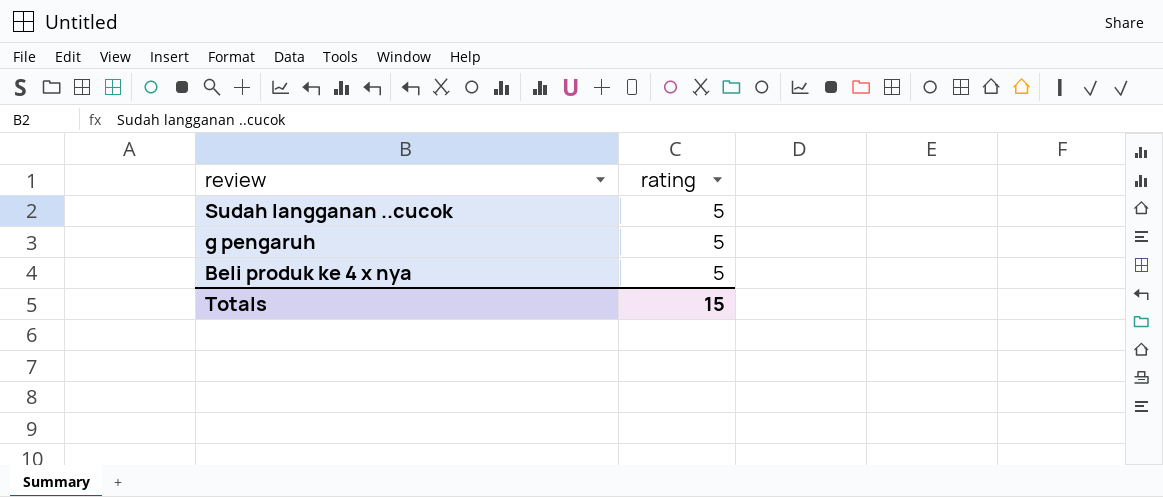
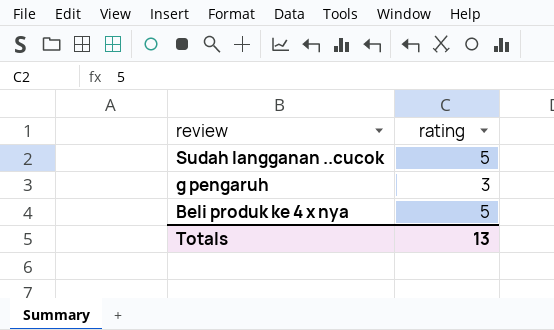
g pengaruh | rating: 5 -> 3
Totals | rating: 15 -> 13

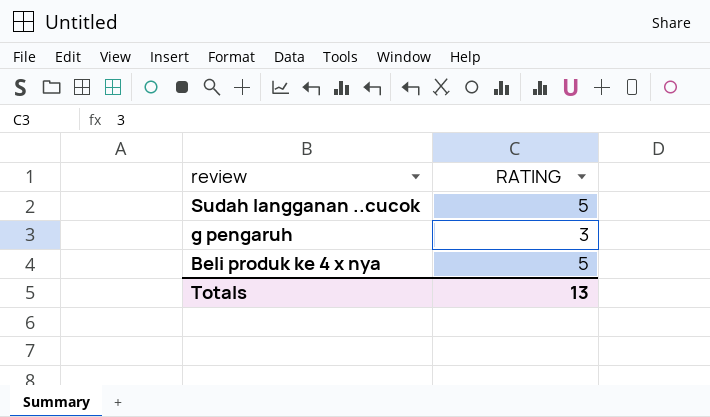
column name: rating -> RATING

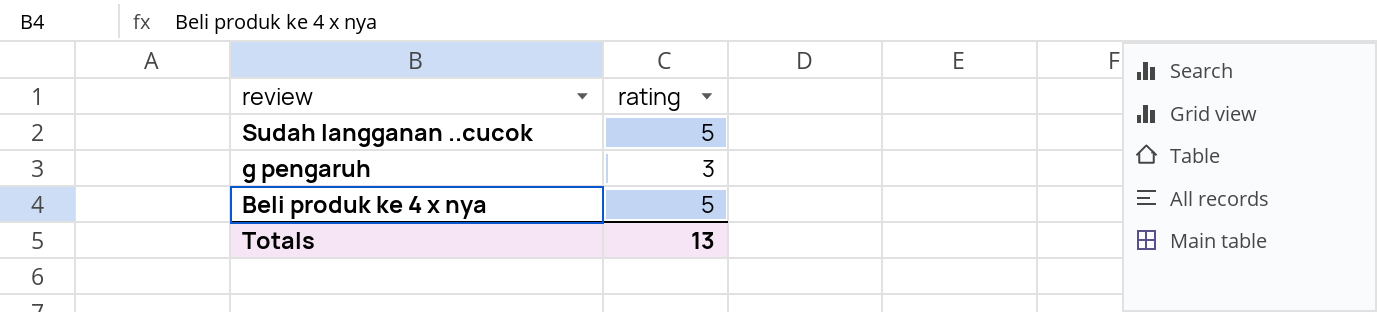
column name: RATING -> rating

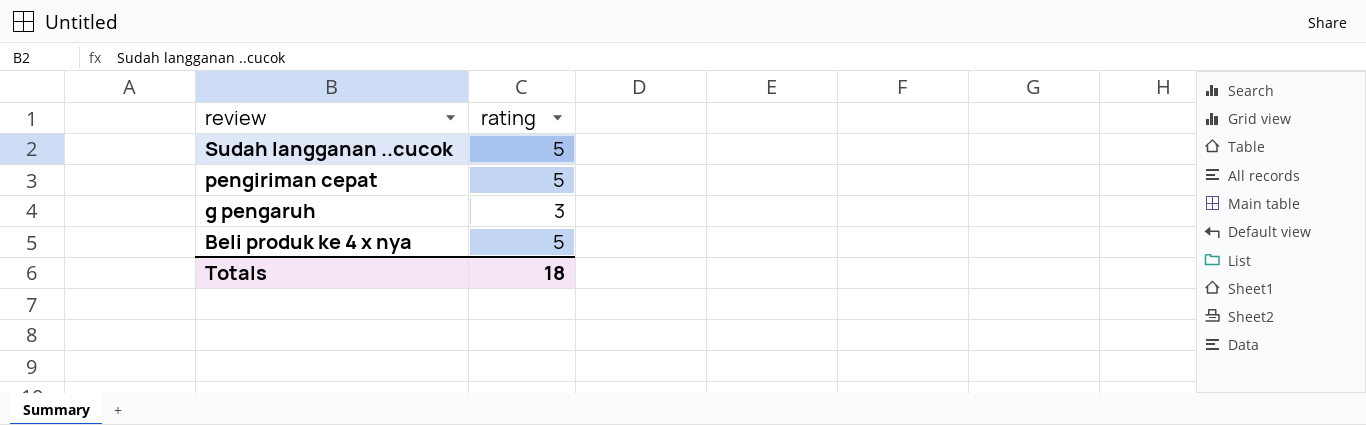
row pengiriman cepat: none -> 5
Totals | rating: 13 -> 18

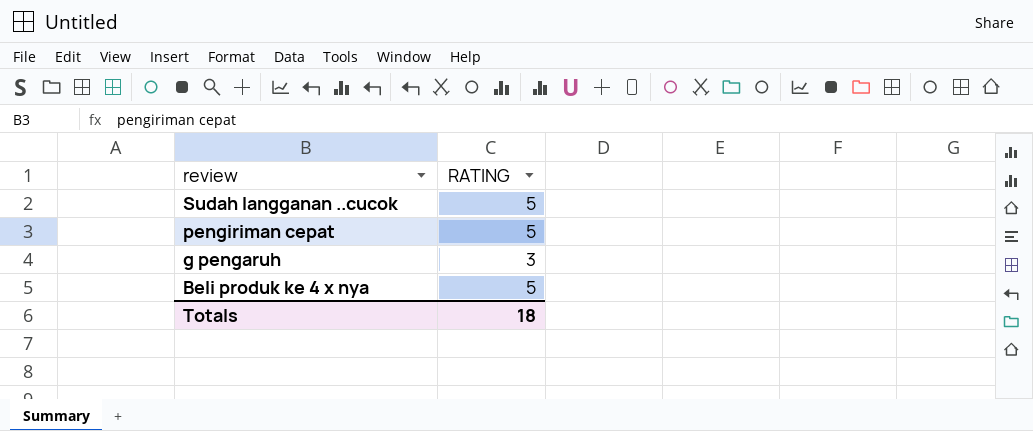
column name: rating -> RATING

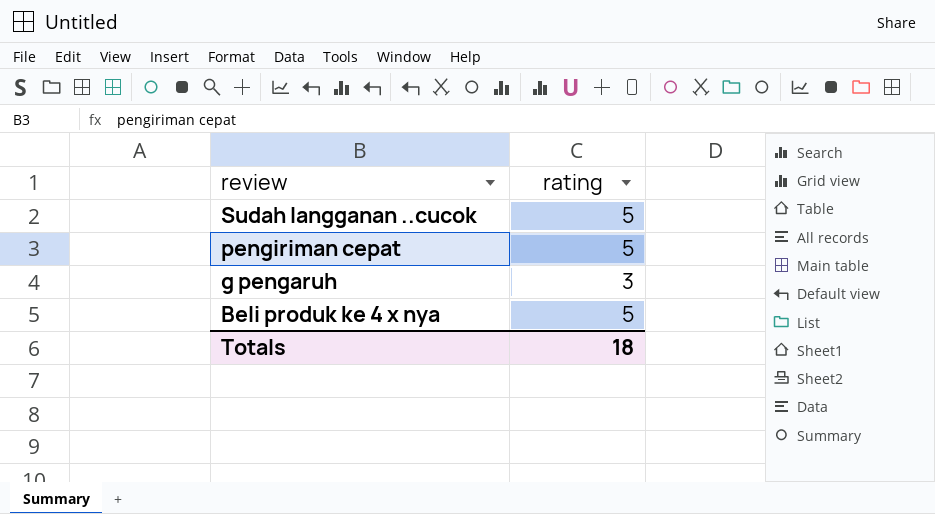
column name: RATING -> rating

